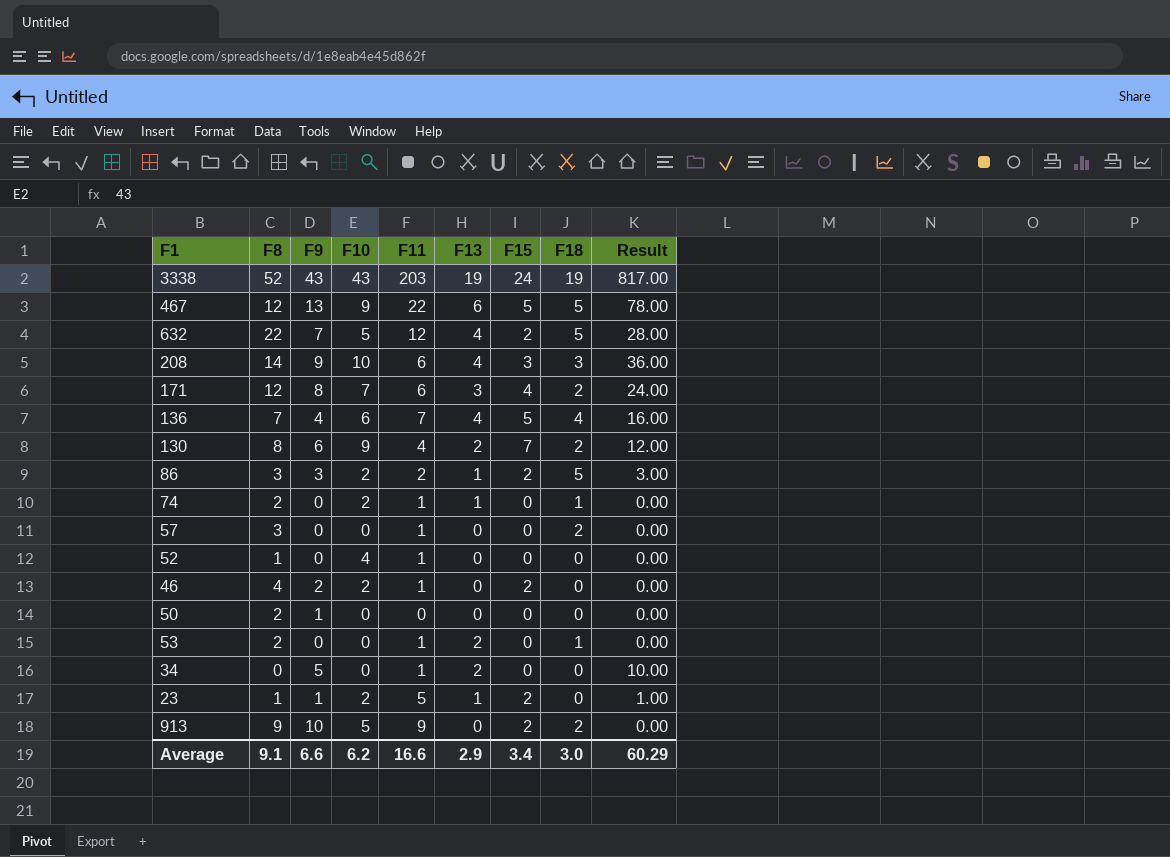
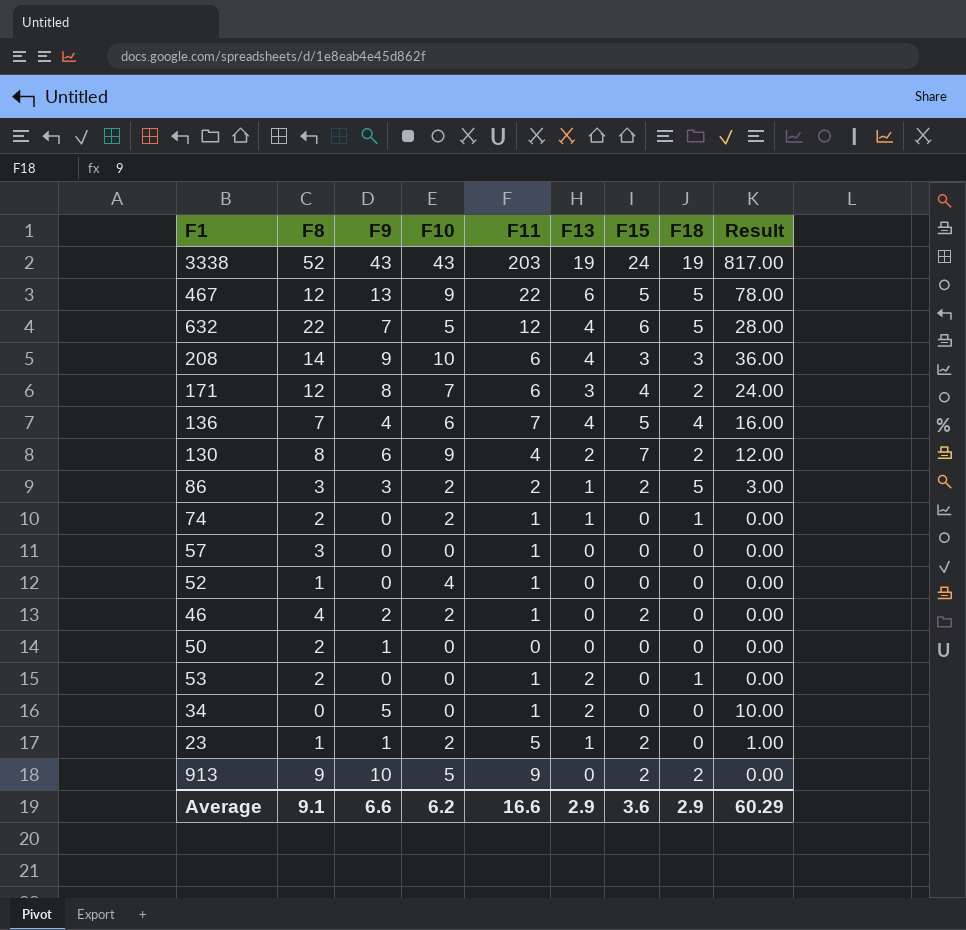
632 | F15: 2 -> 6
57 | F18: 2 -> 0
Average | F15: 3.4 -> 3.6
Average | F18: 3.0 -> 2.9

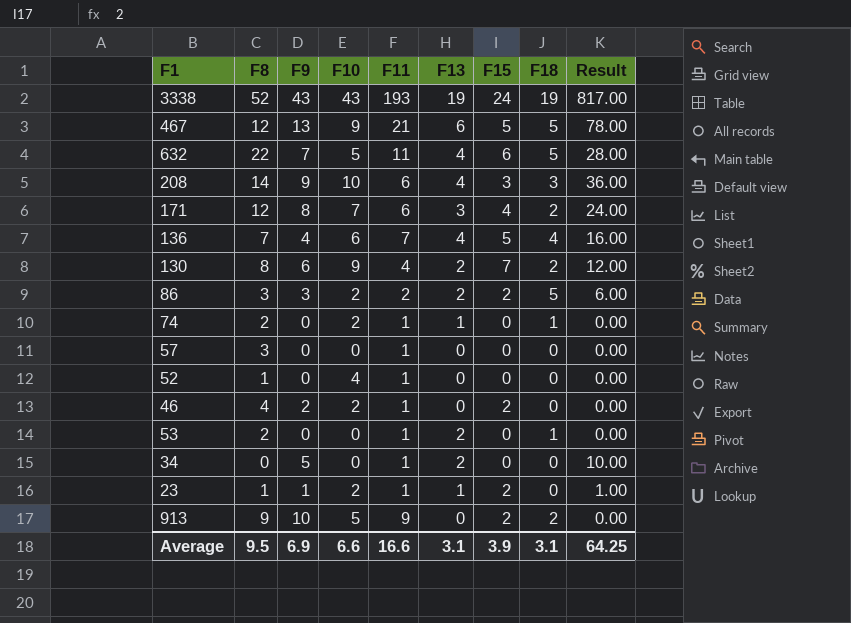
row 50: 2 | 1 | 0 | 0 | 0 | 0 | 0 | 0.00 -> none
3338 | F11: 203 -> 193
467 | F11: 22 -> 21
632 | F11: 12 -> 11
86 | F13: 1 -> 2
86 | Result: 3.00 -> 6.00
23 | F11: 5 -> 1
Average | F8: 9.1 -> 9.5
Average | F9: 6.6 -> 6.9
Average | F10: 6.2 -> 6.6
Average | F13: 2.9 -> 3.1
Average | F15: 3.6 -> 3.9
Average | F18: 2.9 -> 3.1
Average | Result: 60.29 -> 64.25

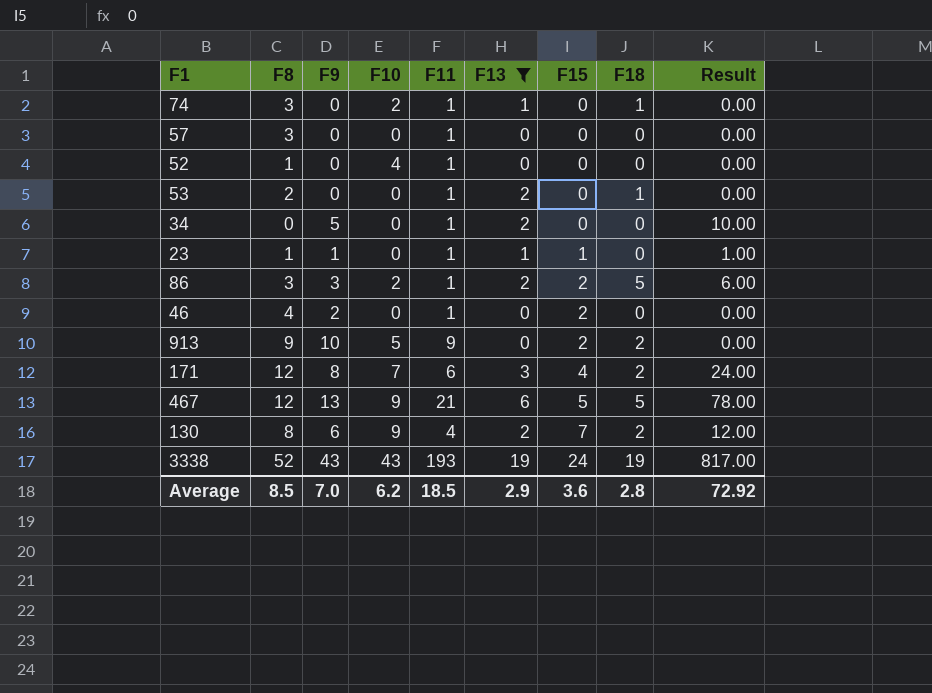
filter: none -> F13 != 4
row order: none -> F15 ascending
74 | F8: 2 -> 3
23 | F10: 2 -> 0
23 | F15: 2 -> 1
86 | F11: 2 -> 1
46 | F10: 2 -> 0
Average | F8: 9.5 -> 8.5
Average | F9: 6.9 -> 7.0
Average | F10: 6.6 -> 6.2
Average | F11: 16.6 -> 18.5
Average | F13: 3.1 -> 2.9
Average | F15: 3.9 -> 3.6
Average | F18: 3.1 -> 2.8
Average | Result: 64.25 -> 72.92

